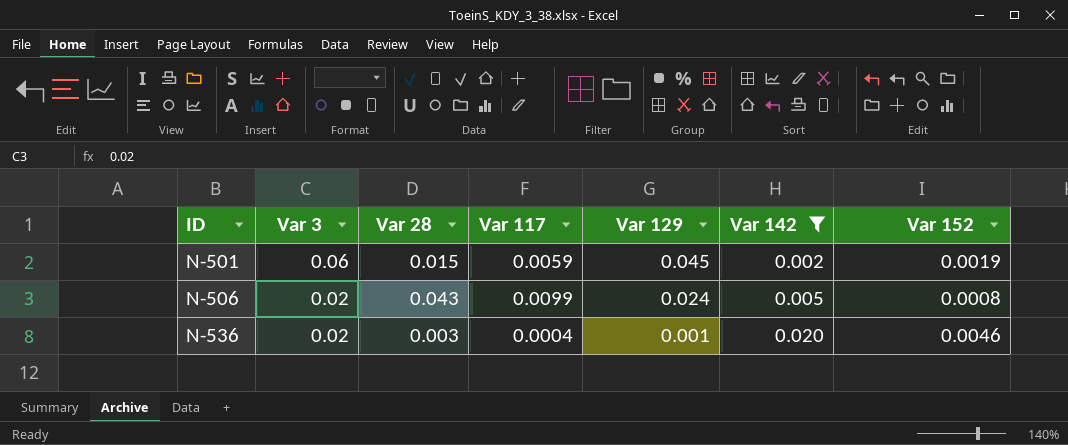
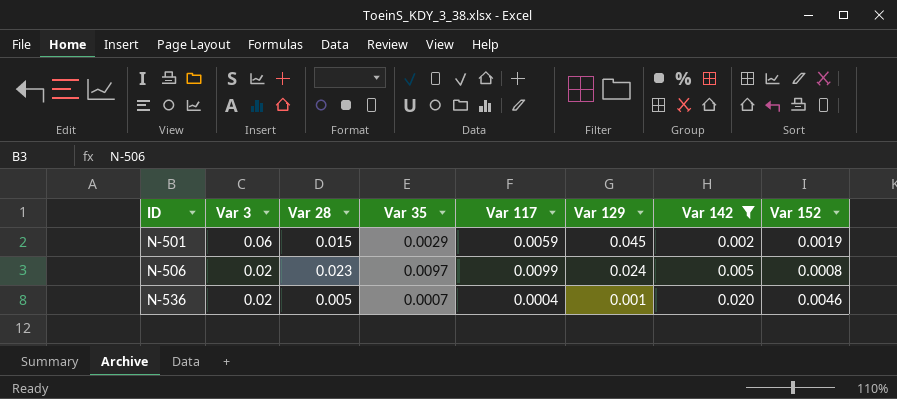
column Var 35 | position: none -> 4
N-506 | Var 28: 0.043 -> 0.023
N-536 | Var 28: 0.003 -> 0.005

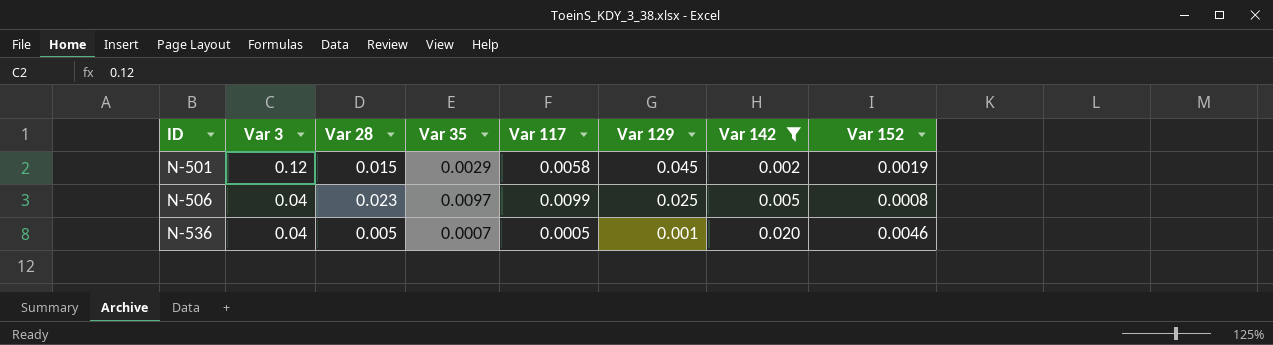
N-501 | Var 3: 0.06 -> 0.12
N-501 | Var 117: 0.0059 -> 0.0058
N-506 | Var 3: 0.02 -> 0.04
N-506 | Var 129: 0.024 -> 0.025
N-536 | Var 3: 0.02 -> 0.04
N-536 | Var 117: 0.0004 -> 0.0005

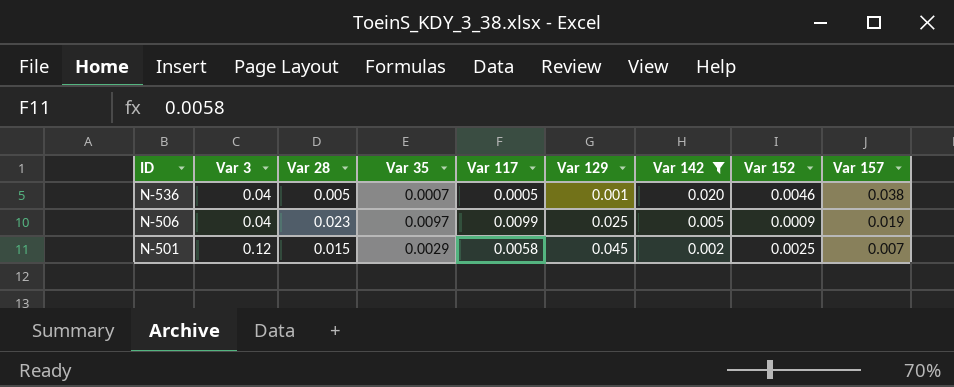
row order: ID ascending -> ID descending
column Var 157 | position: none -> 9
N-506 | Var 152: 0.0008 -> 0.0009
N-501 | Var 152: 0.0019 -> 0.0025

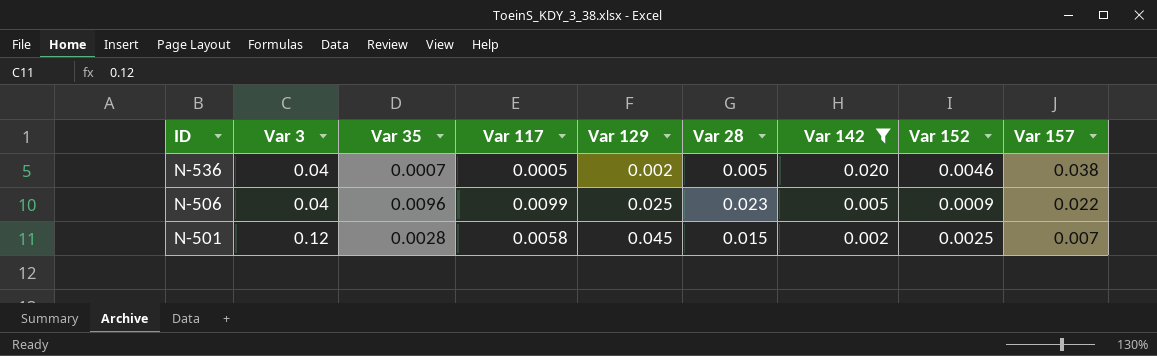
column Var 28 | position: 3 -> 6
N-536 | Var 129: 0.001 -> 0.002
N-506 | Var 35: 0.0097 -> 0.0096
N-506 | Var 157: 0.019 -> 0.022
N-501 | Var 35: 0.0029 -> 0.0028

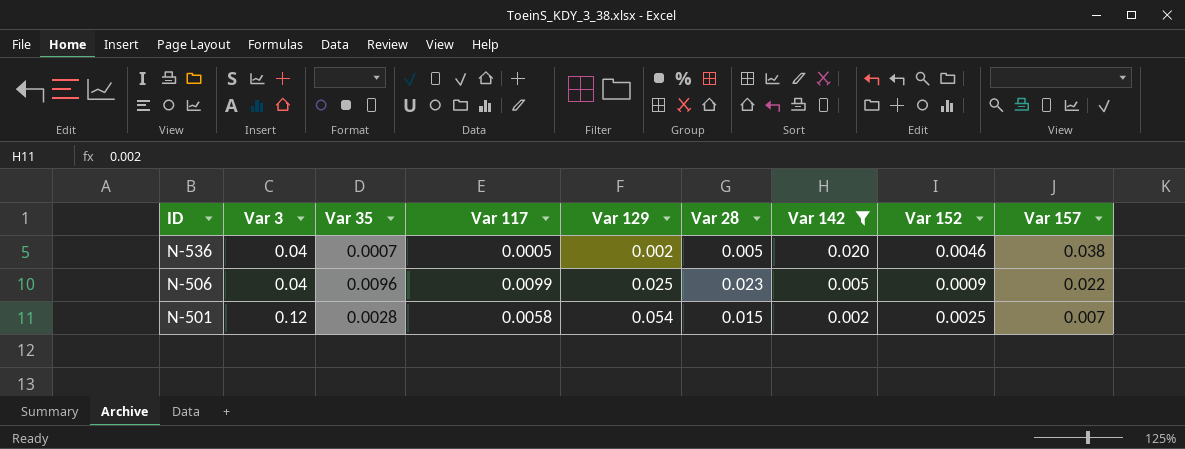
N-501 | Var 129: 0.045 -> 0.054

